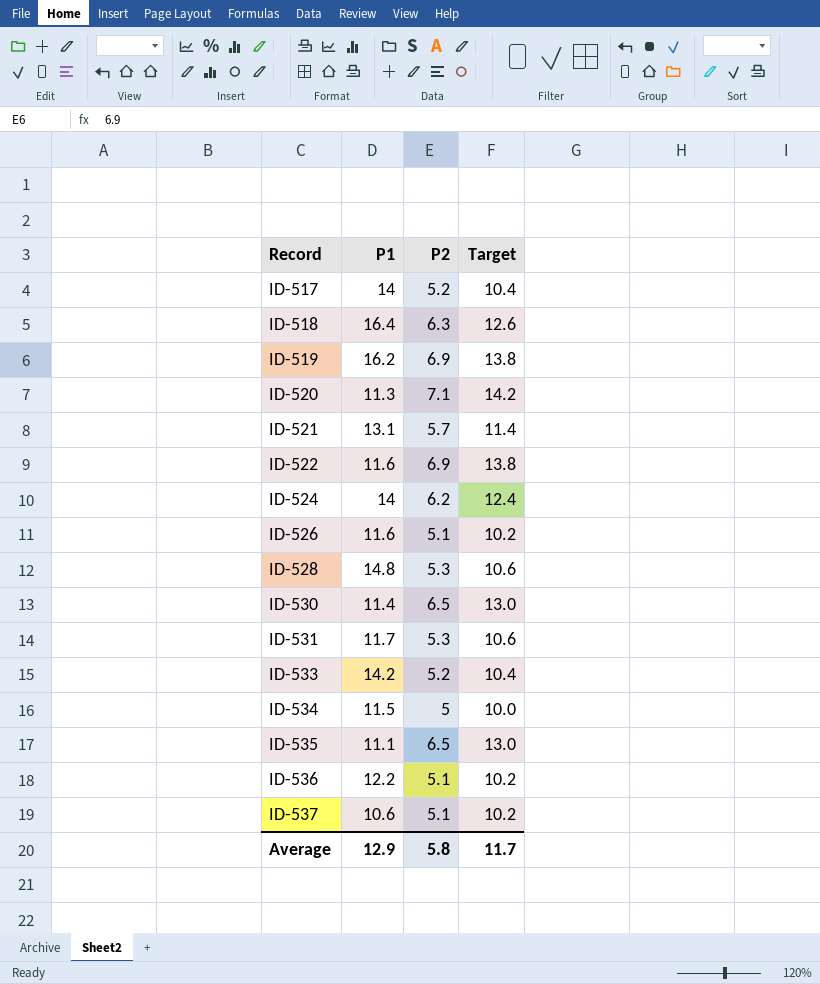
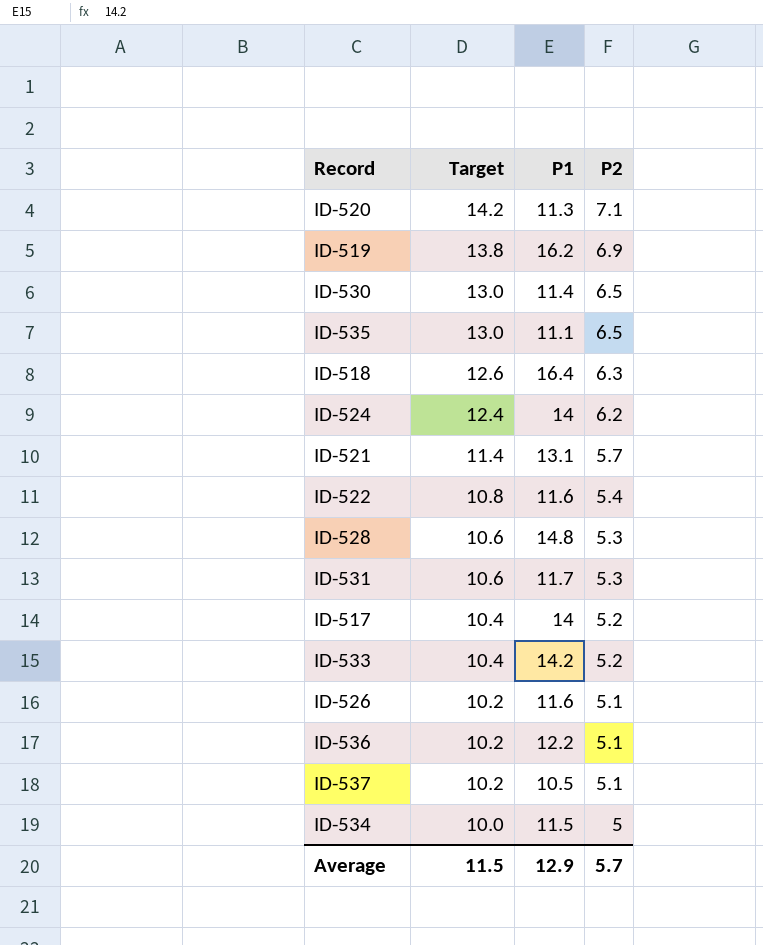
row order: Record ascending -> Target descending
column Target | position: 4 -> 2
ID-522 | Target: 13.8 -> 10.8
ID-522 | P2: 6.9 -> 5.4
ID-537 | P1: 10.6 -> 10.5
Average | Target: 11.7 -> 11.5
Average | P2: 5.8 -> 5.7

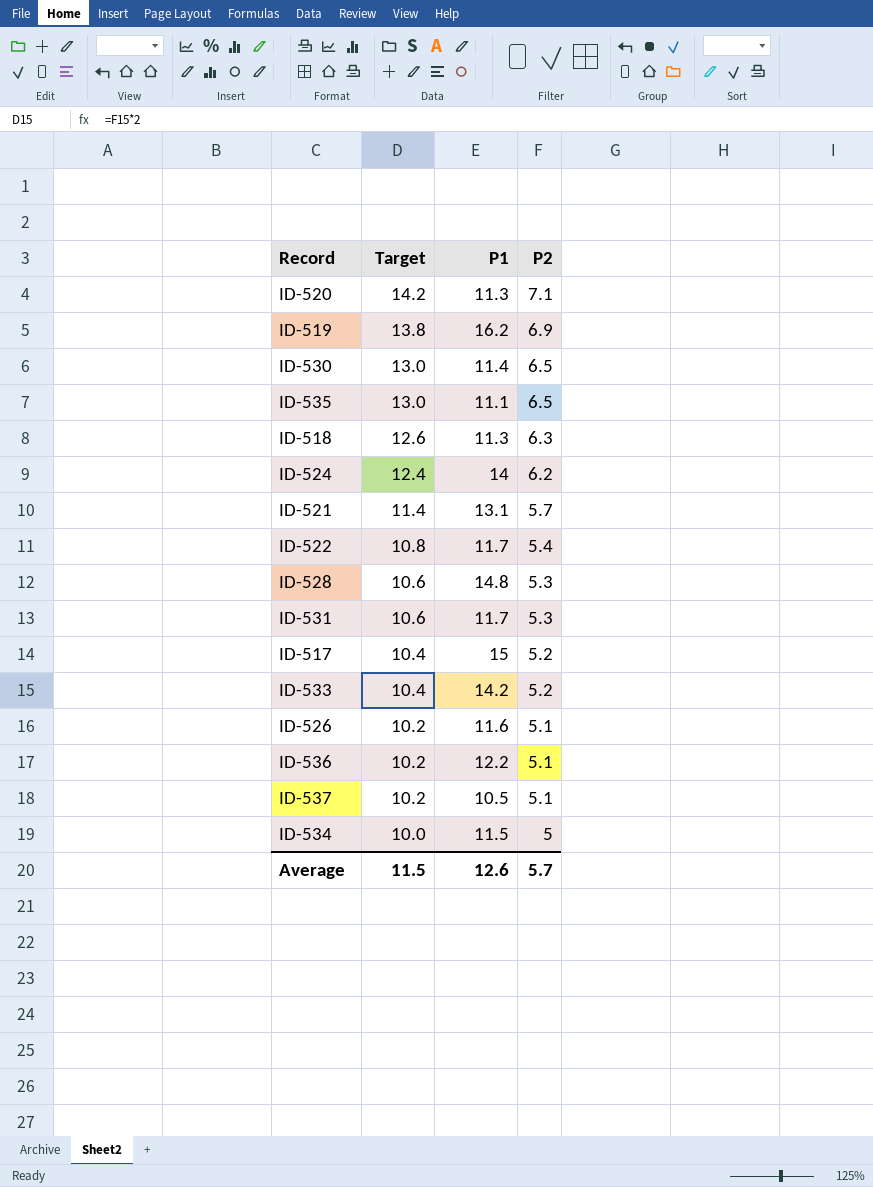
ID-518 | P1: 16.4 -> 11.3
ID-522 | P1: 11.6 -> 11.7
ID-517 | P1: 14 -> 15
Average | P1: 12.9 -> 12.6

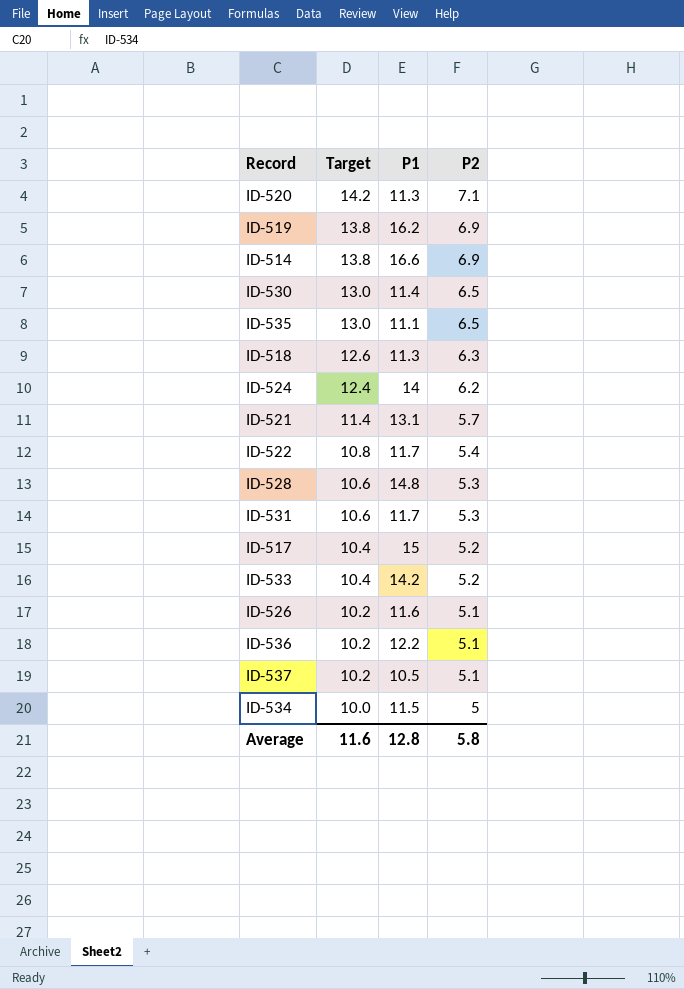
row ID-514: none -> 13.8 | 16.6 | 6.9
Average | Target: 11.5 -> 11.6
Average | P1: 12.6 -> 12.8
Average | P2: 5.7 -> 5.8

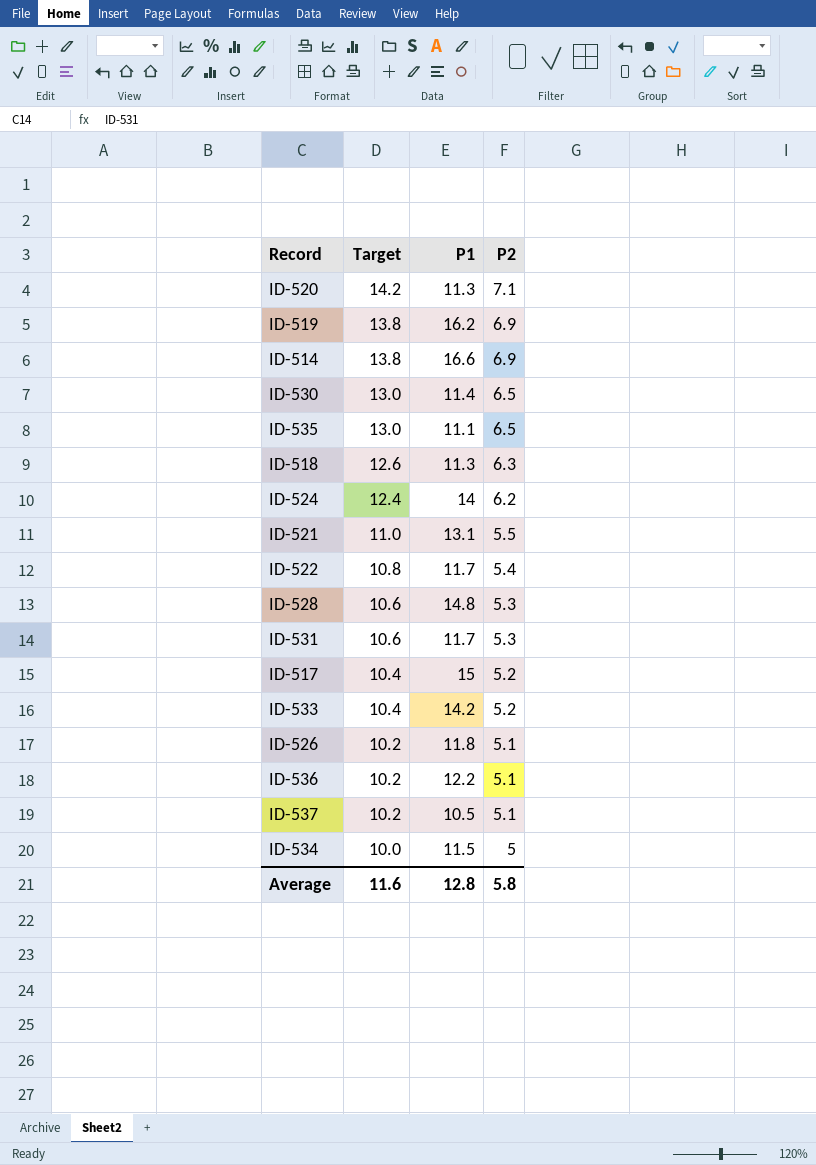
ID-521 | Target: 11.4 -> 11.0
ID-521 | P2: 5.7 -> 5.5
ID-526 | P1: 11.6 -> 11.8

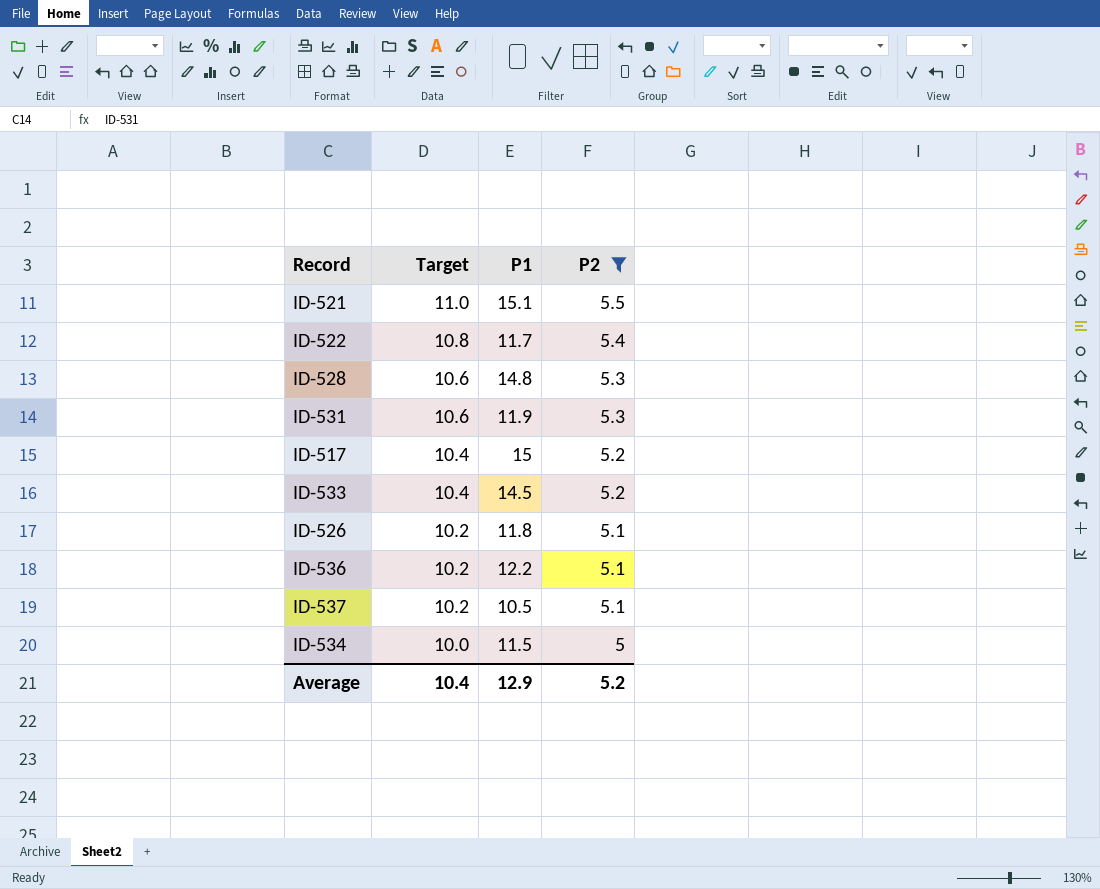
filter: none -> P2 <= 5.5
ID-521 | P1: 13.1 -> 15.1
ID-531 | P1: 11.7 -> 11.9
ID-533 | P1: 14.2 -> 14.5
Average | Target: 11.6 -> 10.4
Average | P1: 12.8 -> 12.9
Average | P2: 5.8 -> 5.2

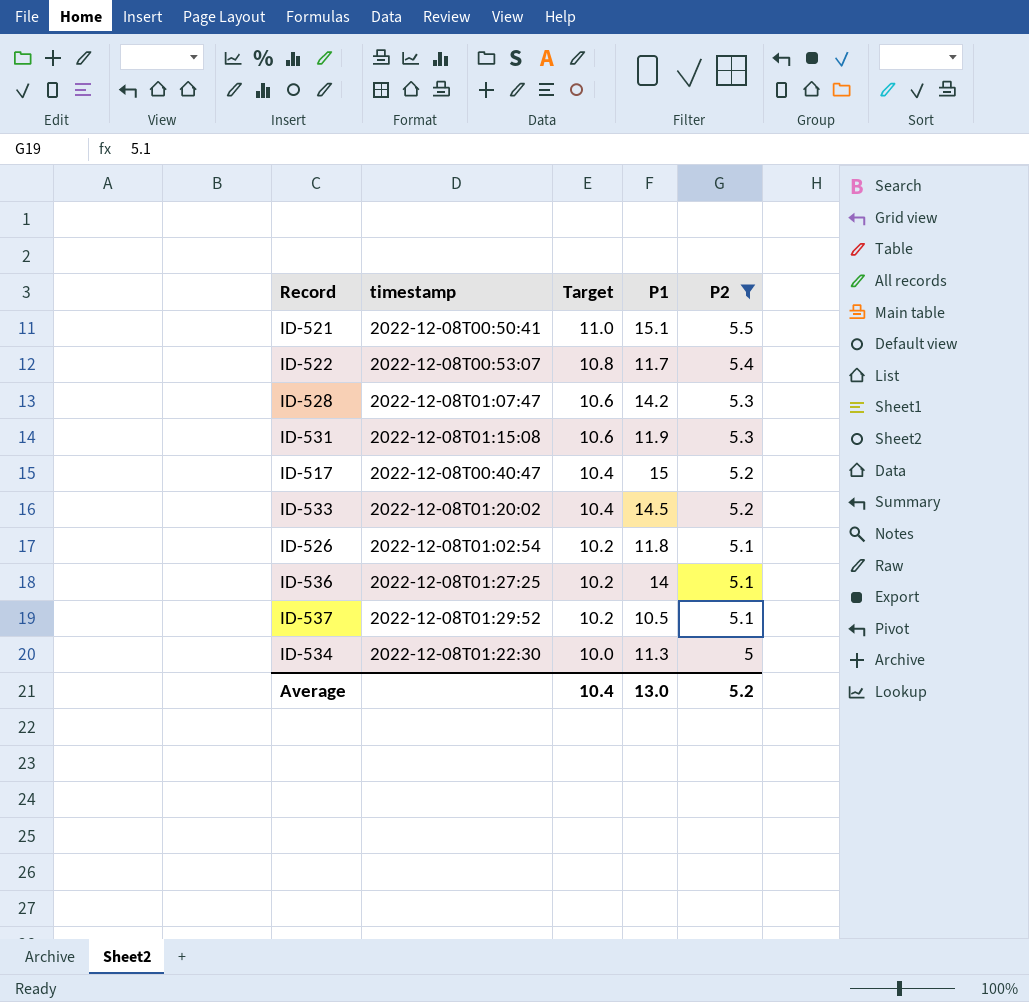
column timestamp | position: none -> 2
ID-528 | P1: 14.8 -> 14.2
ID-536 | P1: 12.2 -> 14
ID-534 | P1: 11.5 -> 11.3
Average | P1: 12.9 -> 13.0

